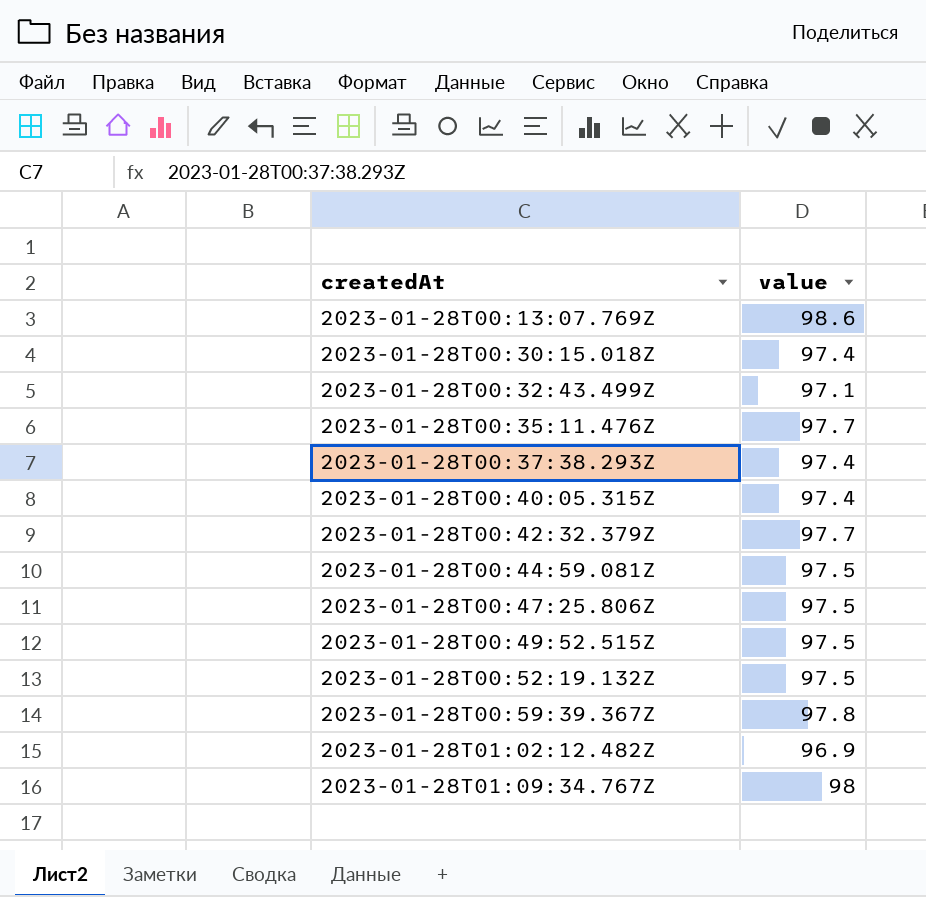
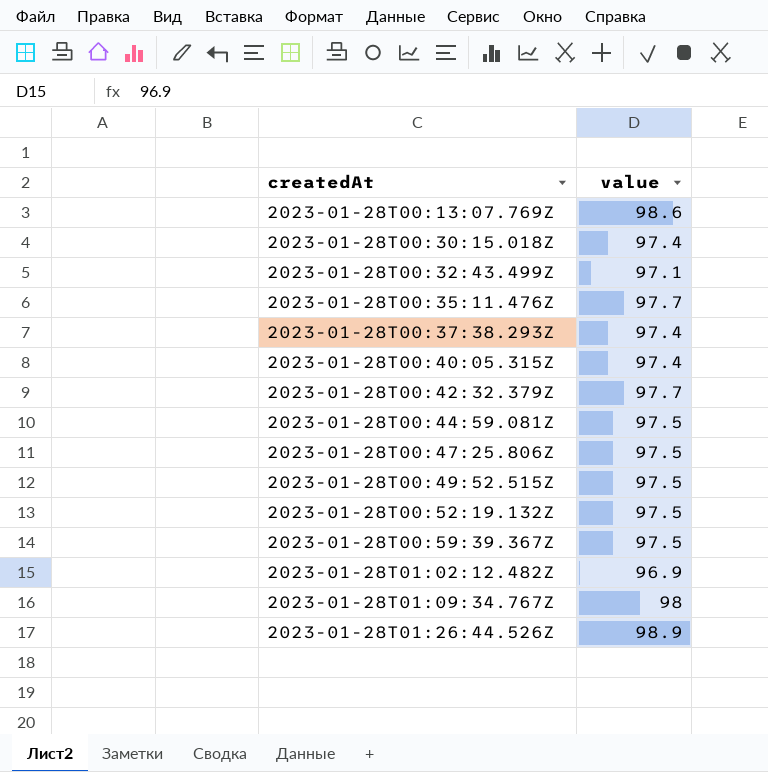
2023-01-28T00:59:39.367Z | value: 97.8 -> 97.5
row 2023-01-28T01:26:44.526Z: none -> 98.9

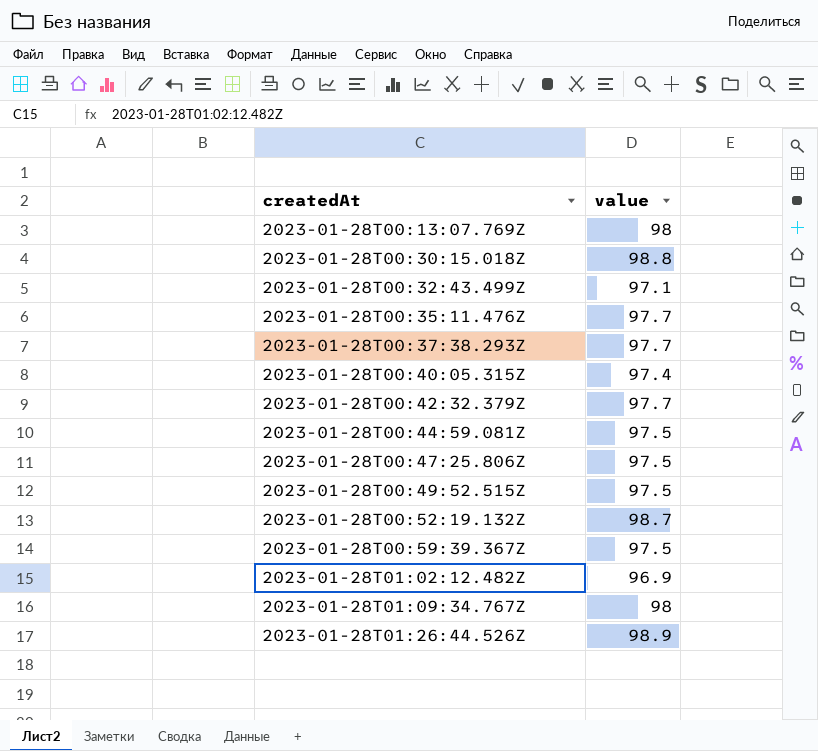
2023-01-28T00:13:07.769Z | value: 98.6 -> 98
2023-01-28T00:30:15.018Z | value: 97.4 -> 98.8
2023-01-28T00:37:38.293Z | value: 97.4 -> 97.7
2023-01-28T00:52:19.132Z | value: 97.5 -> 98.7

